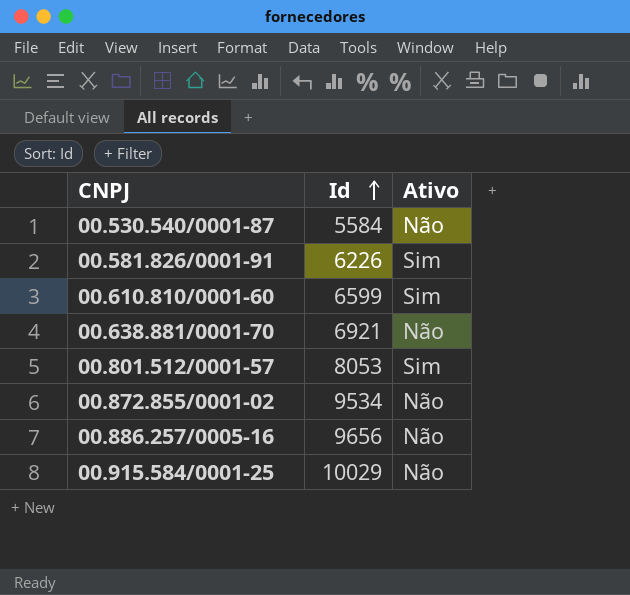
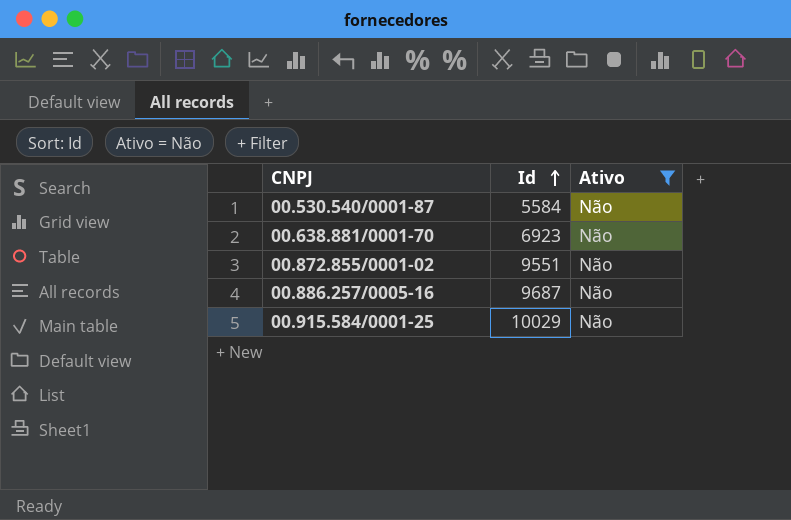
filter: none -> Ativo = Não
00.638.881/0001-70 | Id: 6921 -> 6923
00.872.855/0001-02 | Id: 9534 -> 9551
00.886.257/0005-16 | Id: 9656 -> 9687

